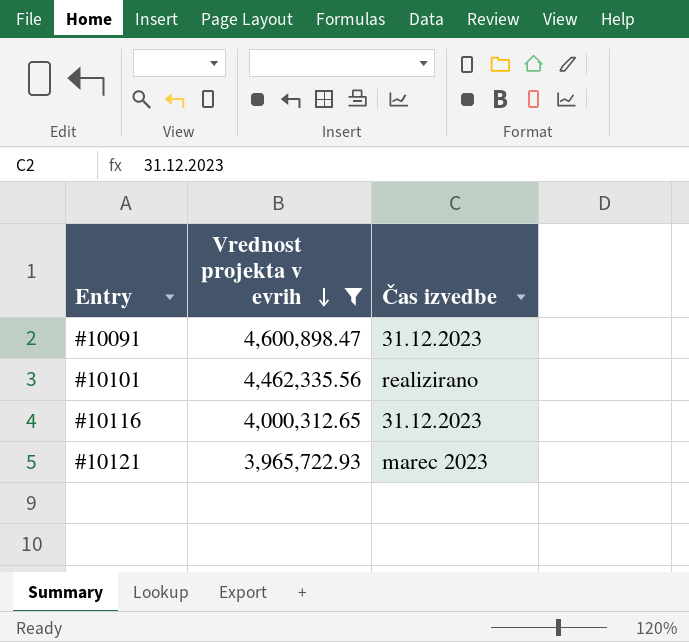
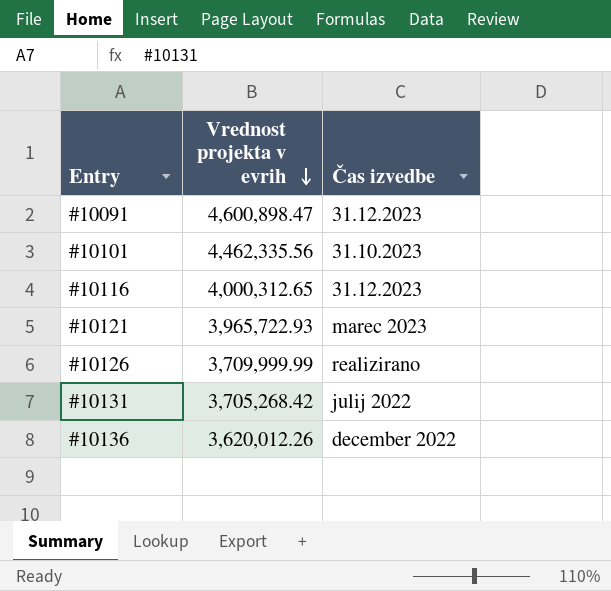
filter: Vrednost projekta v evrih >= 3,965,722.93 -> none
#10101 | Čas izvedbe: realizirano -> 31.10.2023

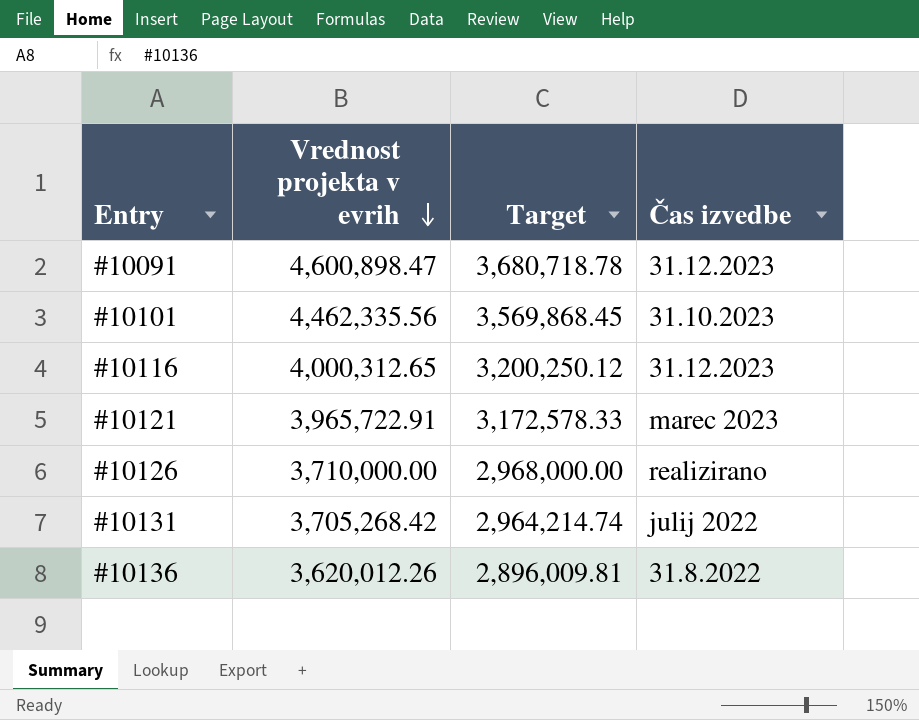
column Target | formula: none -> [Vrednost projekta v evrih] * 0.8
#10121 | Vrednost projekta v evrih: 3,965,722.93 -> 3,965,722.91
#10126 | Vrednost projekta v evrih: 3,709,999.99 -> 3,710,000.00
#10136 | Čas izvedbe: december 2022 -> 31.8.2022

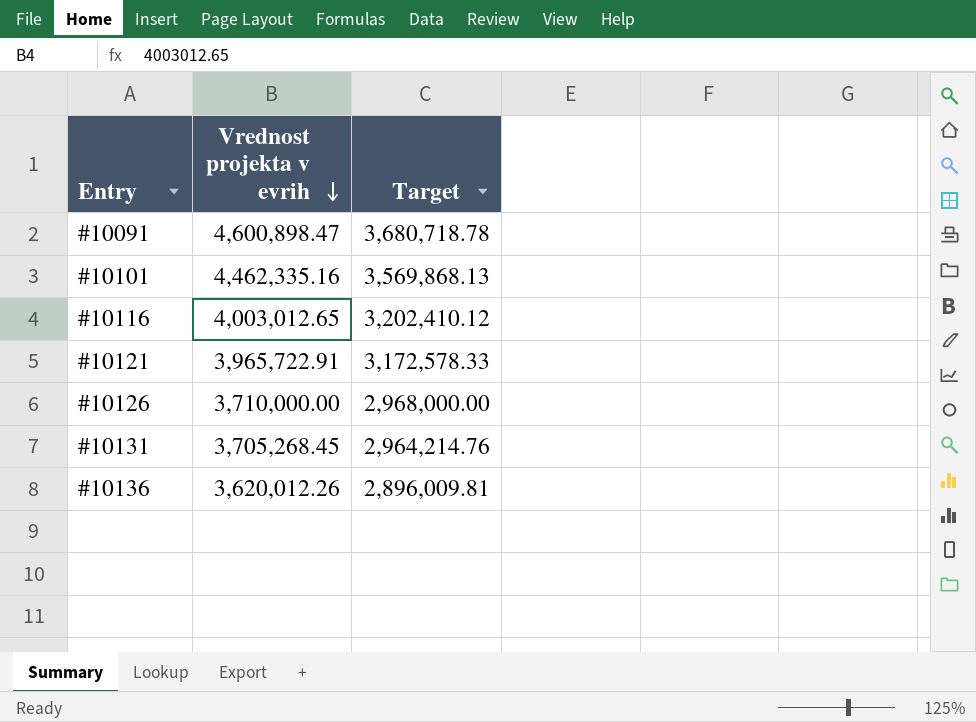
column Čas izvedbe | position: 4 -> none
#10101 | Vrednost projekta v evrih: 4,462,335.56 -> 4,462,335.16
#10101 | Target: 3,569,868.45 -> 3,569,868.13
#10116 | Vrednost projekta v evrih: 4,000,312.65 -> 4,003,012.65
#10116 | Target: 3,200,250.12 -> 3,202,410.12
#10131 | Vrednost projekta v evrih: 3,705,268.42 -> 3,705,268.45
#10131 | Target: 2,964,214.74 -> 2,964,214.76

